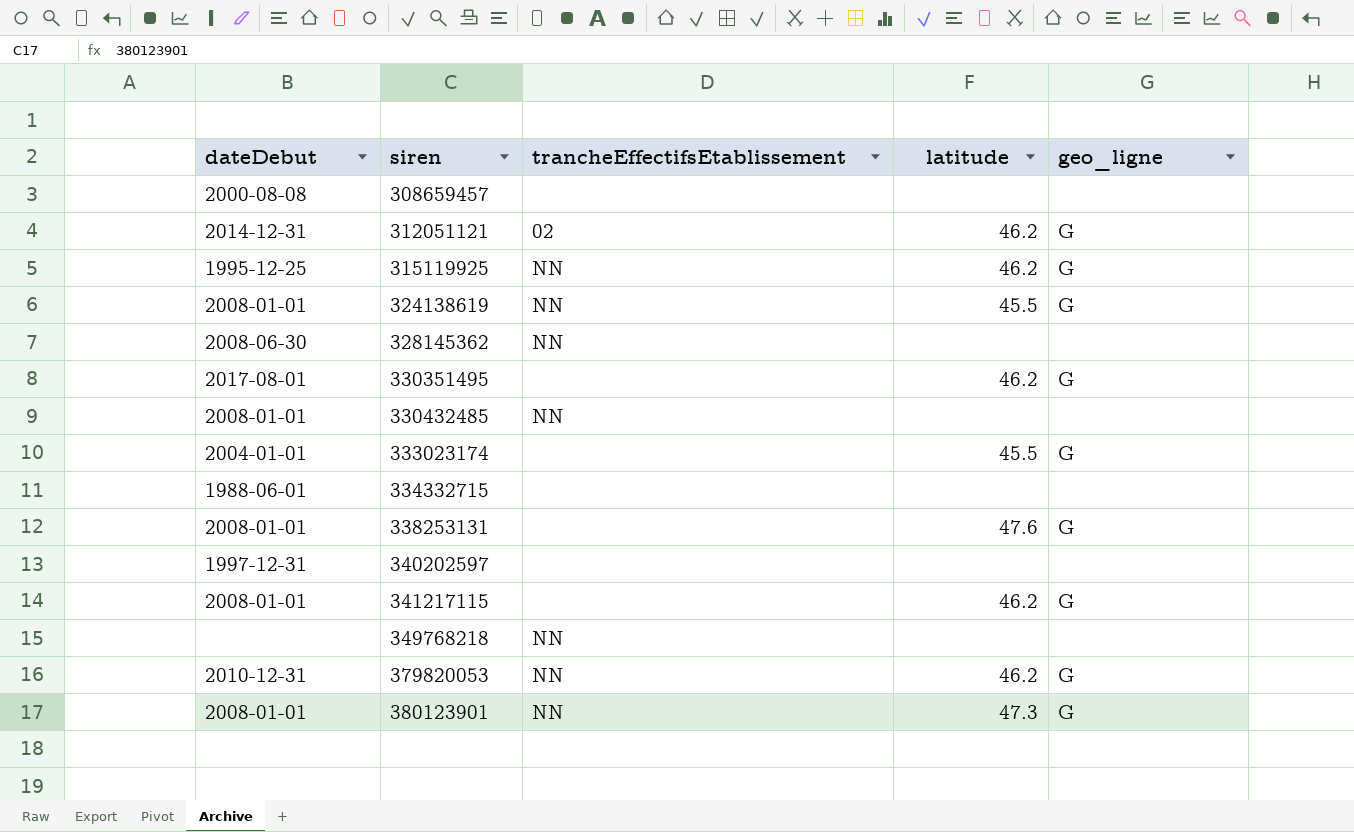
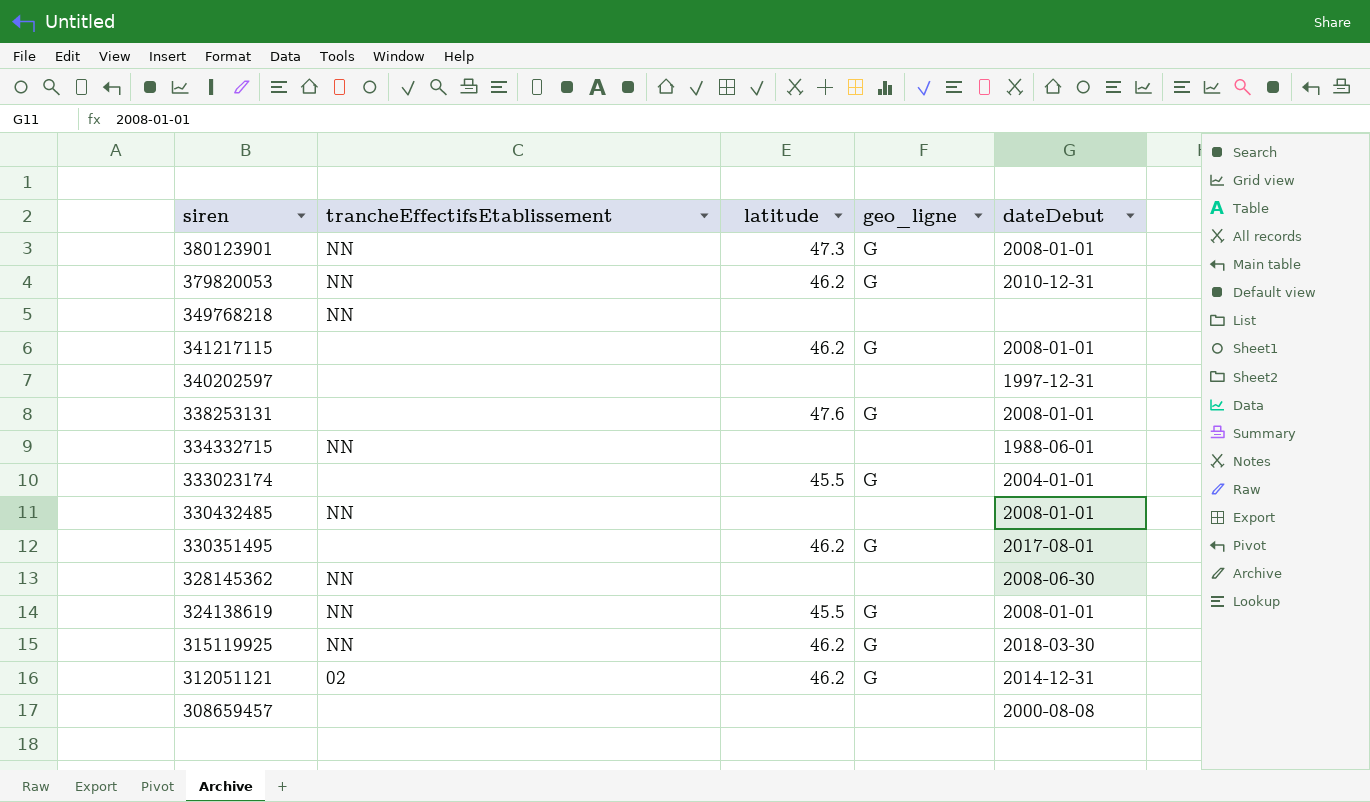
row order: siren ascending -> siren descending
column dateDebut | position: 1 -> 5
334332715 | trancheEffectifsEtablissement: none -> NN
315119925 | dateDebut: 1995-12-25 -> 2018-03-30

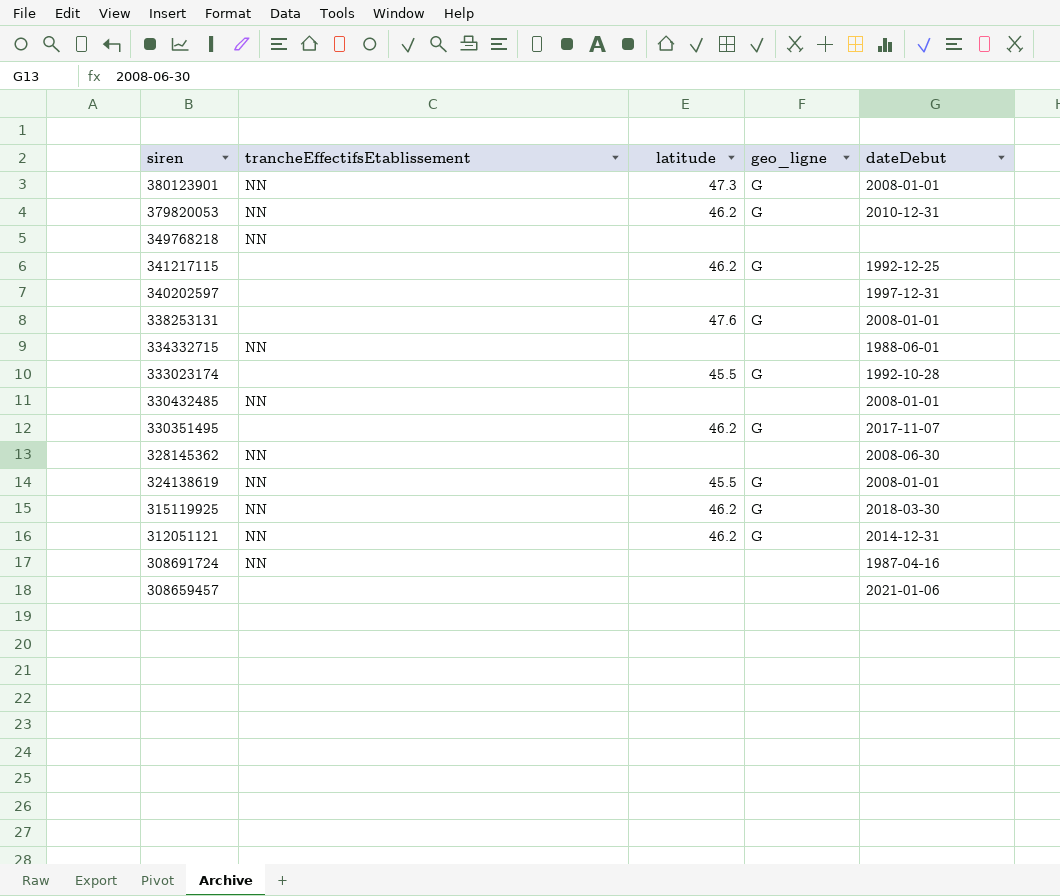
341217115 | dateDebut: 2008-01-01 -> 1992-12-25
333023174 | dateDebut: 2004-01-01 -> 1992-10-28
330351495 | dateDebut: 2017-08-01 -> 2017-11-07
312051121 | trancheEffectifsEtablissement: 02 -> NN
row 308691724: none -> NN | none | none | 1987-04-16
308659457 | dateDebut: 2000-08-08 -> 2021-01-06

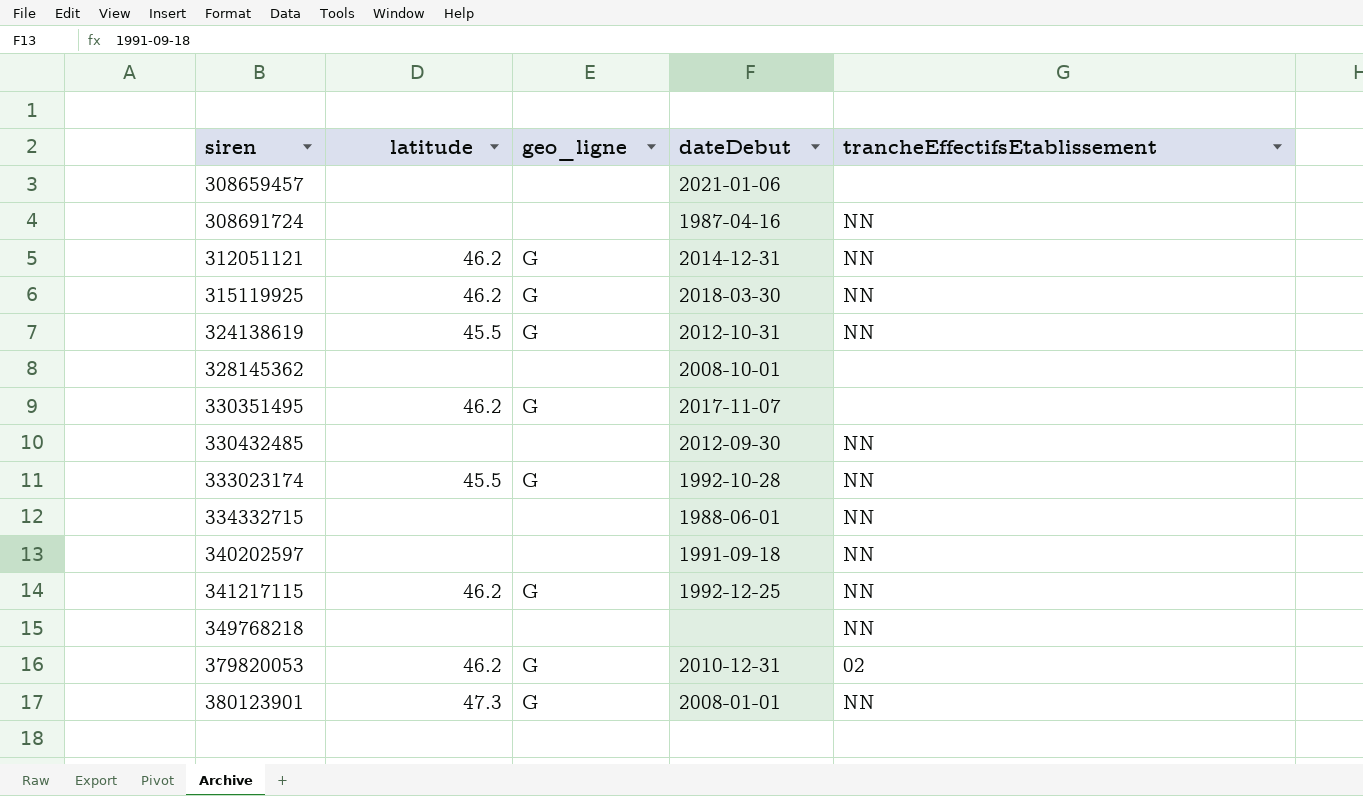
row order: siren descending -> siren ascending
column trancheEffectifsEtablissement | position: 2 -> 5
row 338253131: none | 47.6 | G | 2008-01-01 -> none
324138619 | dateDebut: 2008-01-01 -> 2012-10-31
328145362 | dateDebut: 2008-06-30 -> 2008-10-01
328145362 | trancheEffectifsEtablissement: NN -> none
330432485 | dateDebut: 2008-01-01 -> 2012-09-30
333023174 | trancheEffectifsEtablissement: none -> NN
340202597 | dateDebut: 1997-12-31 -> 1991-09-18
340202597 | trancheEffectifsEtablissement: none -> NN
341217115 | trancheEffectifsEtablissement: none -> NN
379820053 | trancheEffectifsEtablissement: NN -> 02

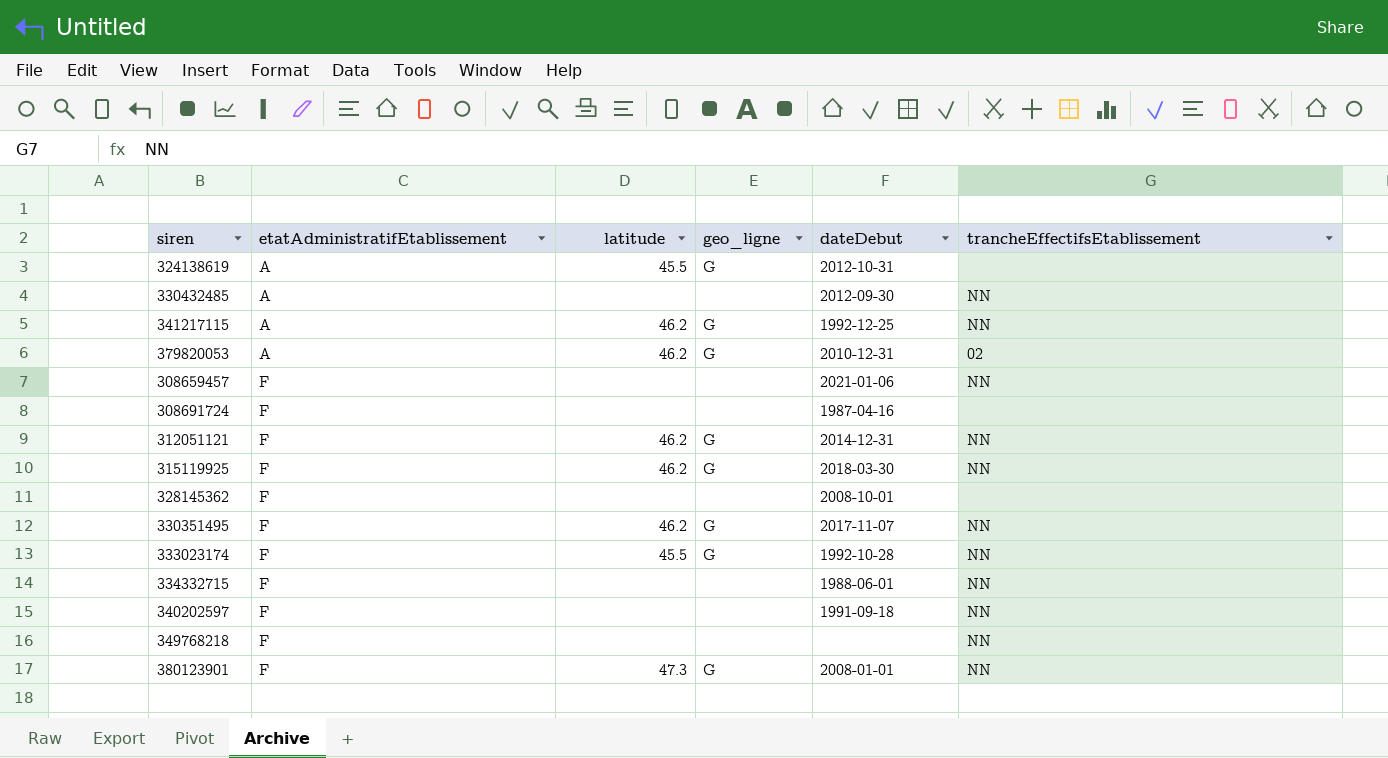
row order: siren ascending -> etatAdministratifEtablissement ascending
column etatAdministratifEtablissement | position: none -> 2
324138619 | trancheEffectifsEtablissement: NN -> none
308659457 | trancheEffectifsEtablissement: none -> NN
308691724 | trancheEffectifsEtablissement: NN -> none
330351495 | trancheEffectifsEtablissement: none -> NN

